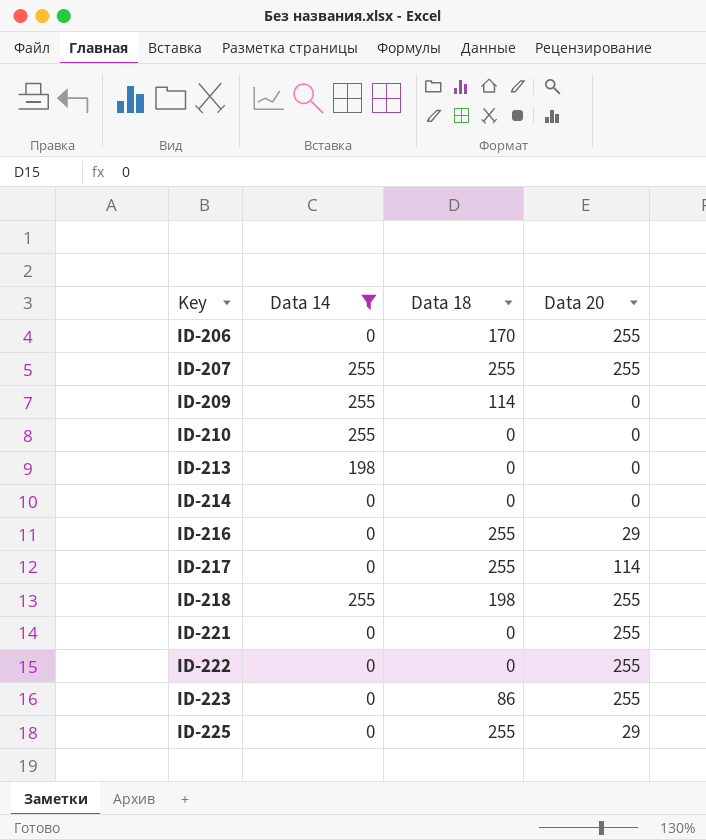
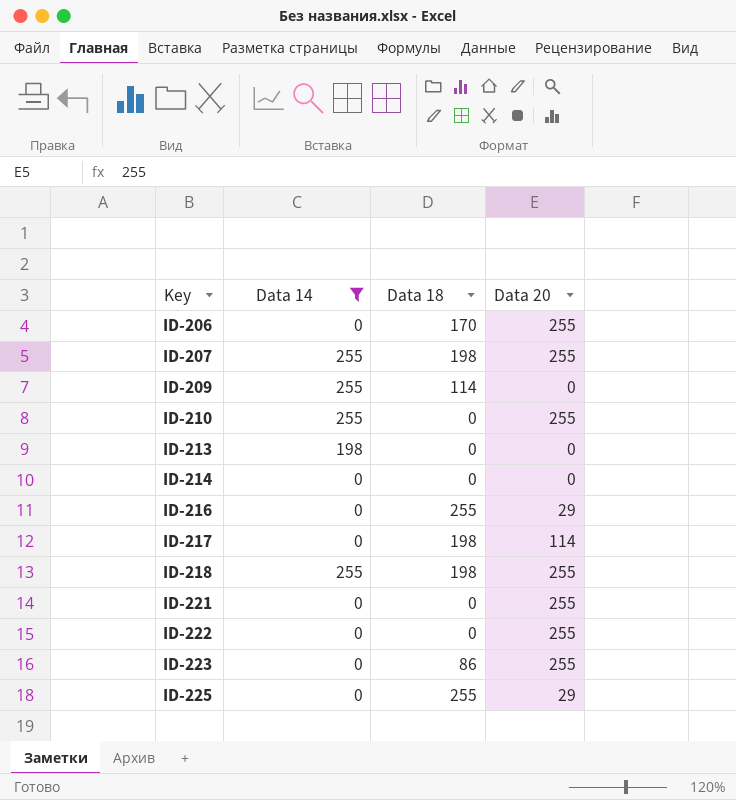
ID-207 | Data 18: 255 -> 198
ID-210 | Data 20: 0 -> 255
ID-217 | Data 18: 255 -> 198

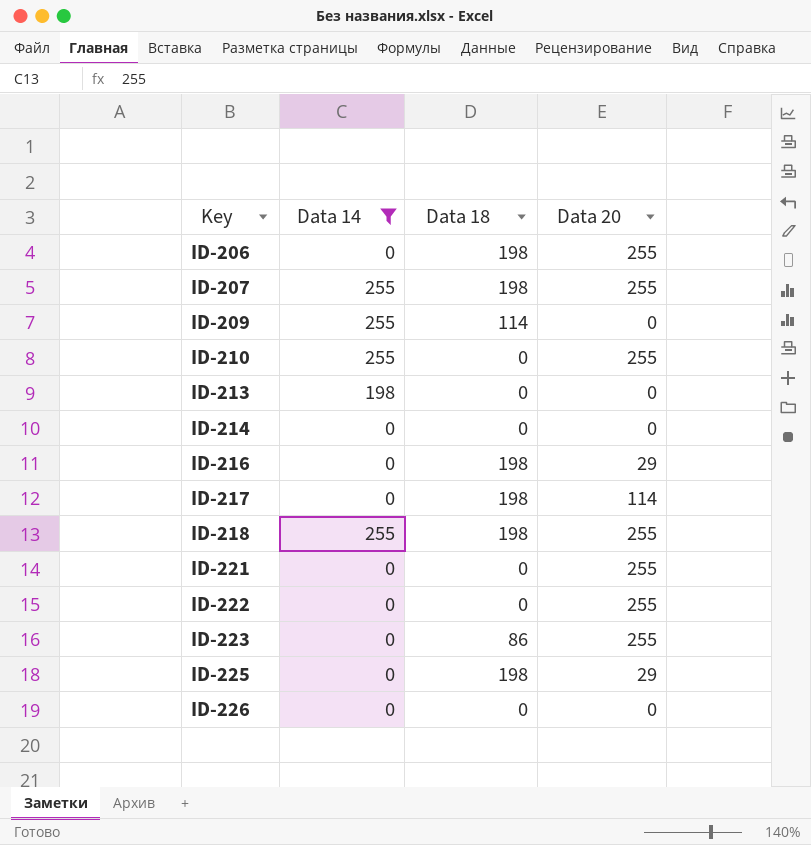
ID-206 | Data 18: 170 -> 198
ID-216 | Data 18: 255 -> 198
ID-225 | Data 18: 255 -> 198
row ID-226: none -> 0 | 0 | 0

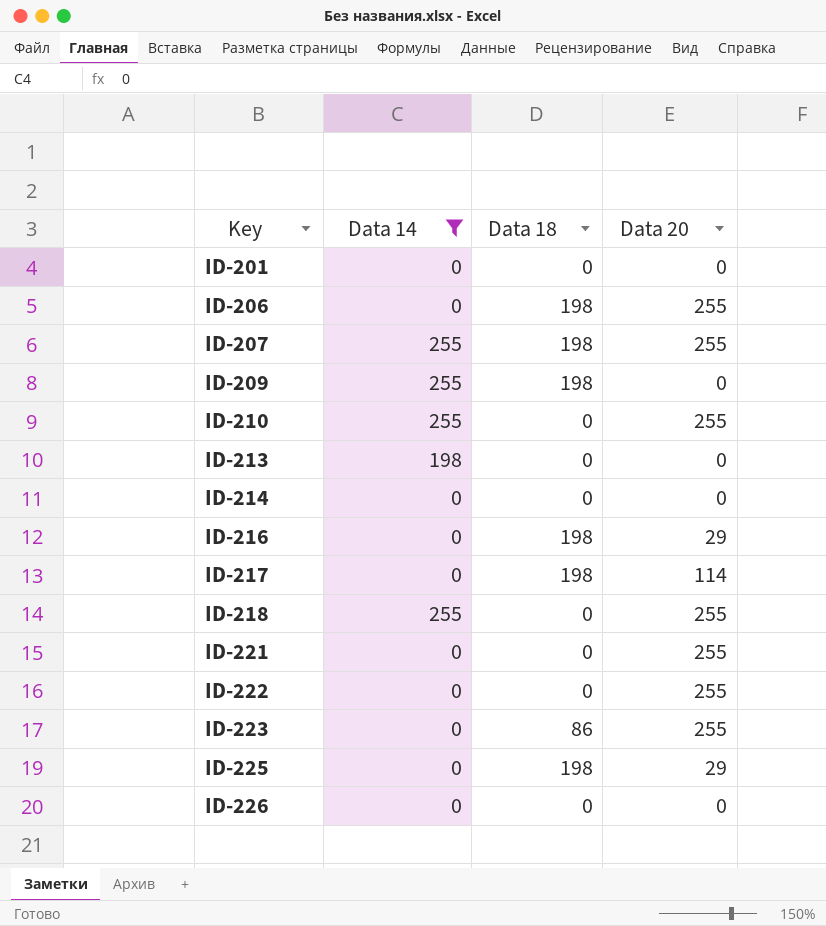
row ID-201: none -> 0 | 0 | 0
ID-209 | Data 18: 114 -> 198
ID-218 | Data 18: 198 -> 0

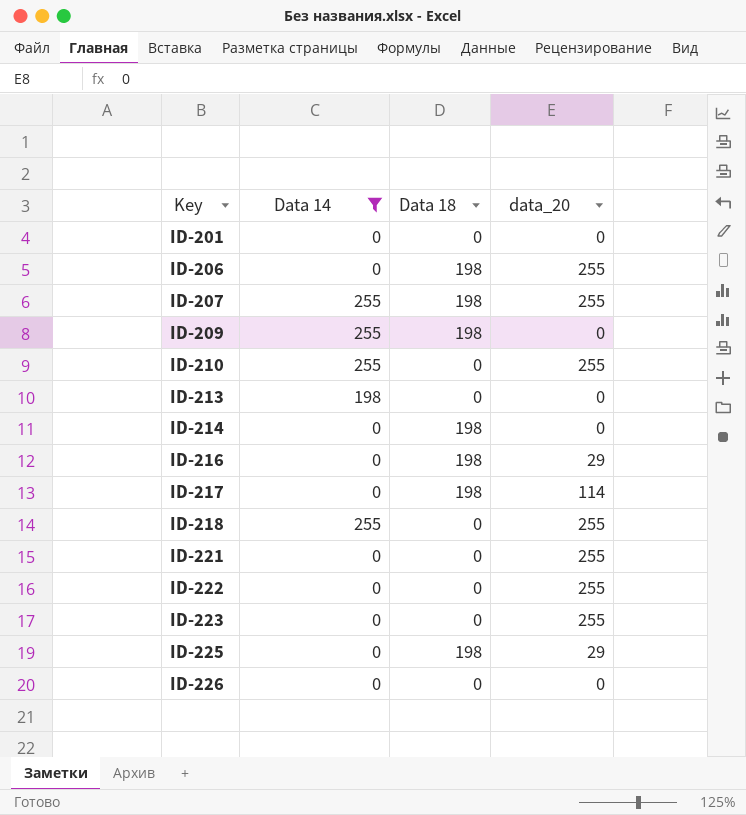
column name: Data 20 -> data_20
ID-214 | Data 18: 0 -> 198
ID-223 | Data 18: 86 -> 0

